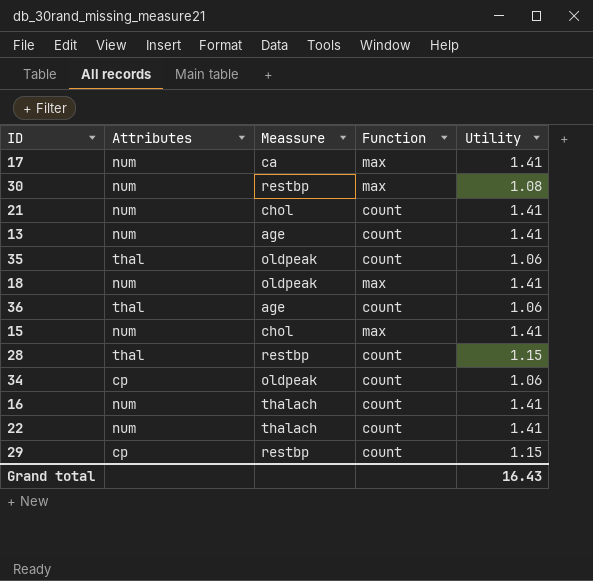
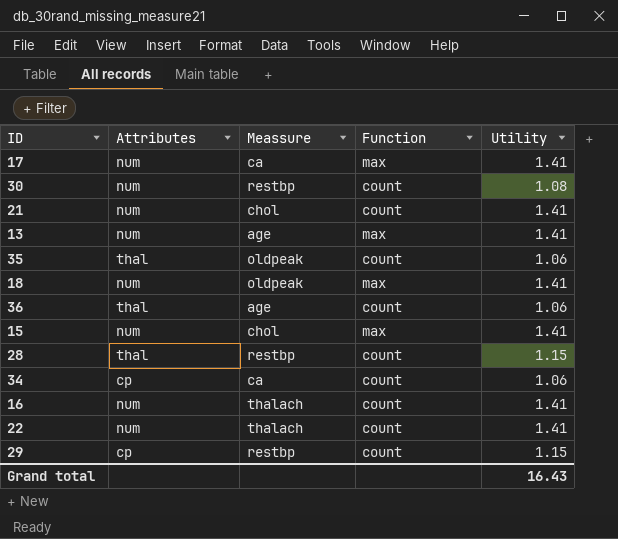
30 | Function: max -> count
13 | Function: count -> max
34 | Meassure: oldpeak -> ca

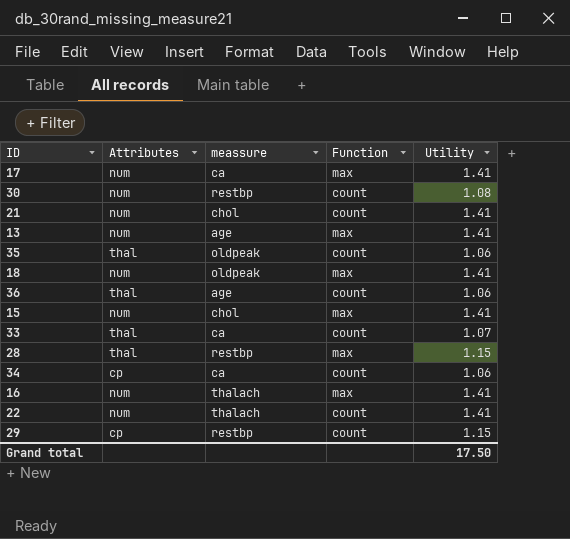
column name: Meassure -> meassure
row 33: none -> thal | ca | count | 1.07
28 | Function: count -> max
16 | Function: count -> max
Grand total | Utility: 16.43 -> 17.50

